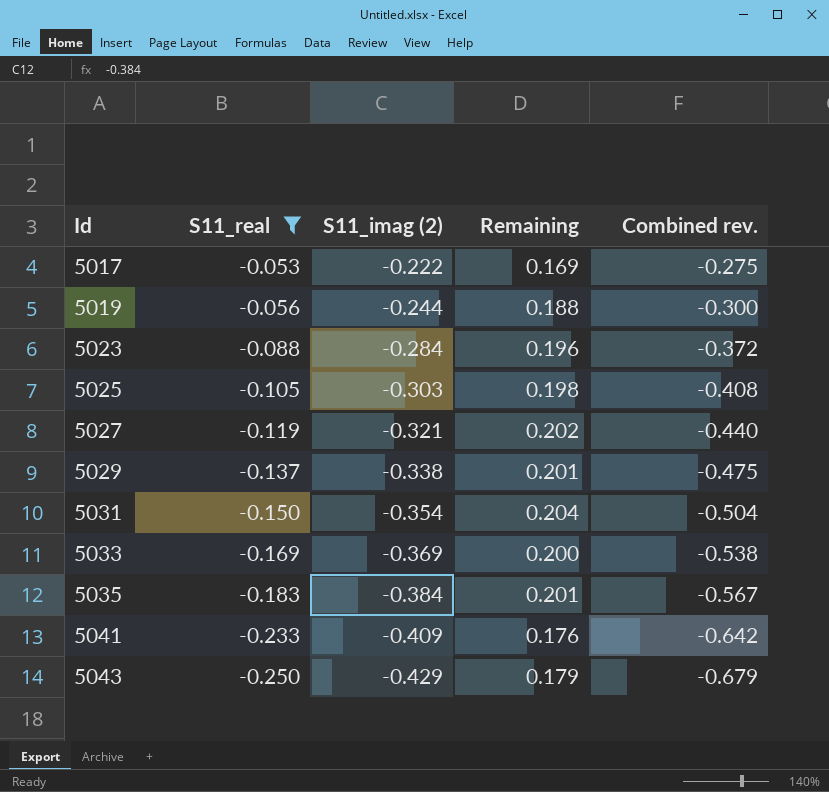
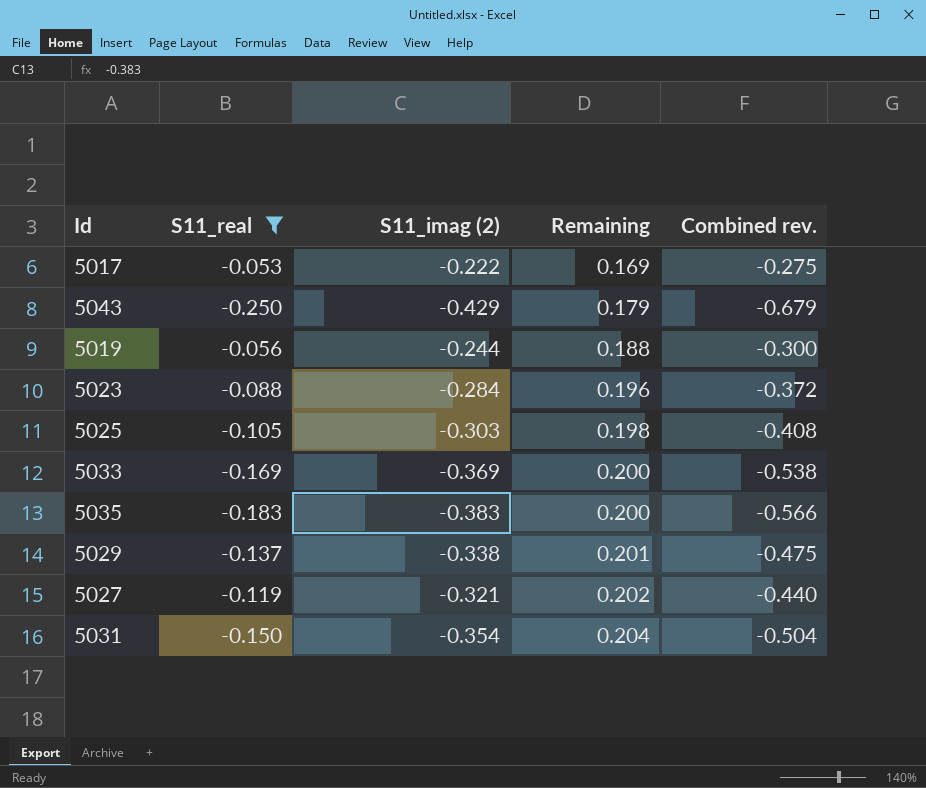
row order: Id ascending -> Remaining ascending
row 5041: -0.233 | -0.409 | 0.176 | -0.642 -> none
5035 | S11_imag (2): -0.384 -> -0.383
5035 | Remaining: 0.201 -> 0.200
5035 | Combined rev.: -0.567 -> -0.566

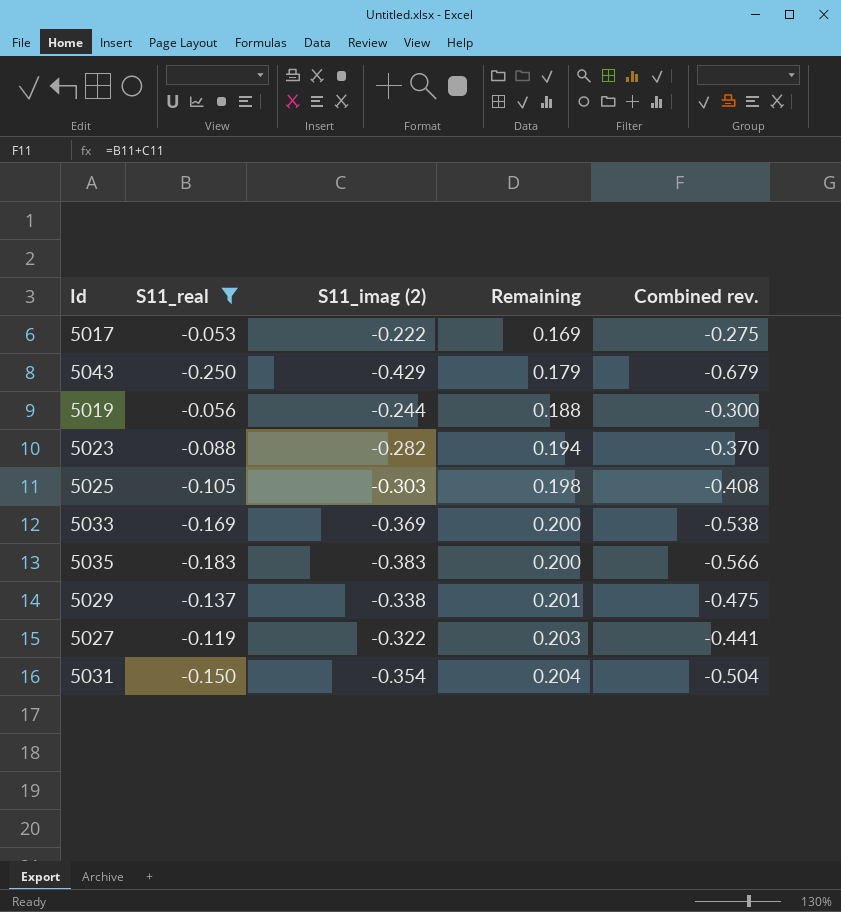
5023 | S11_imag (2): -0.284 -> -0.282
5023 | Remaining: 0.196 -> 0.194
5023 | Combined rev.: -0.372 -> -0.370
5027 | S11_imag (2): -0.321 -> -0.322
5027 | Remaining: 0.202 -> 0.203
5027 | Combined rev.: -0.440 -> -0.441

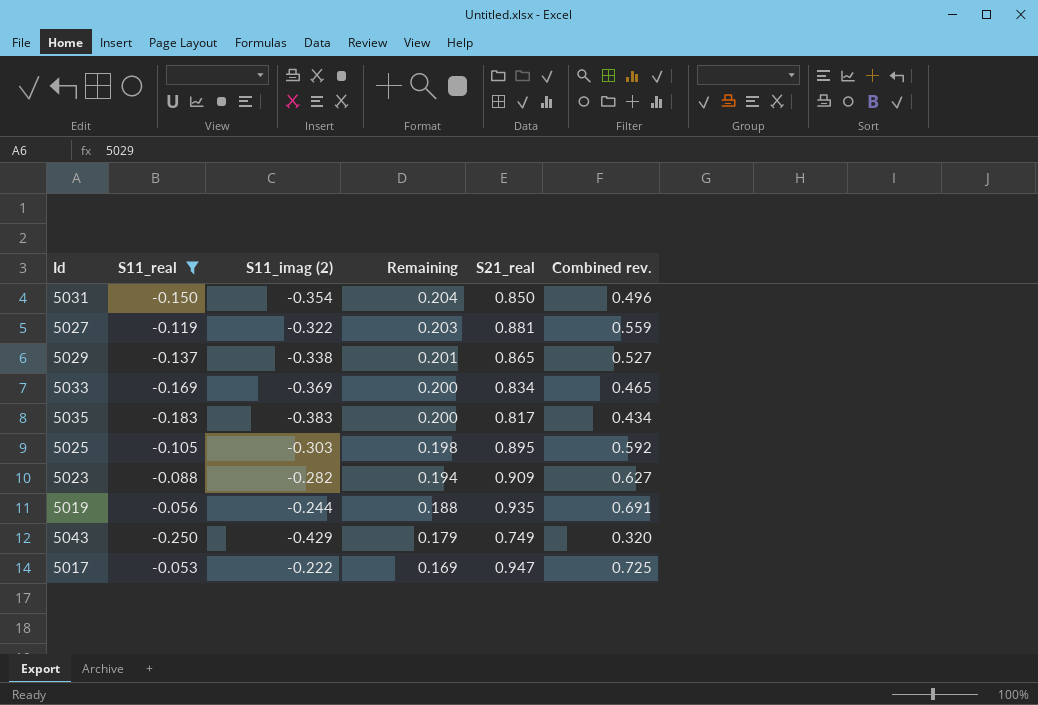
row order: Remaining ascending -> Remaining descending
column S21_real | position: none -> 5
column Combined rev. | formula: [S11_real] + [S11_imag (2)] -> [S11_imag (2)] + [S21_real]

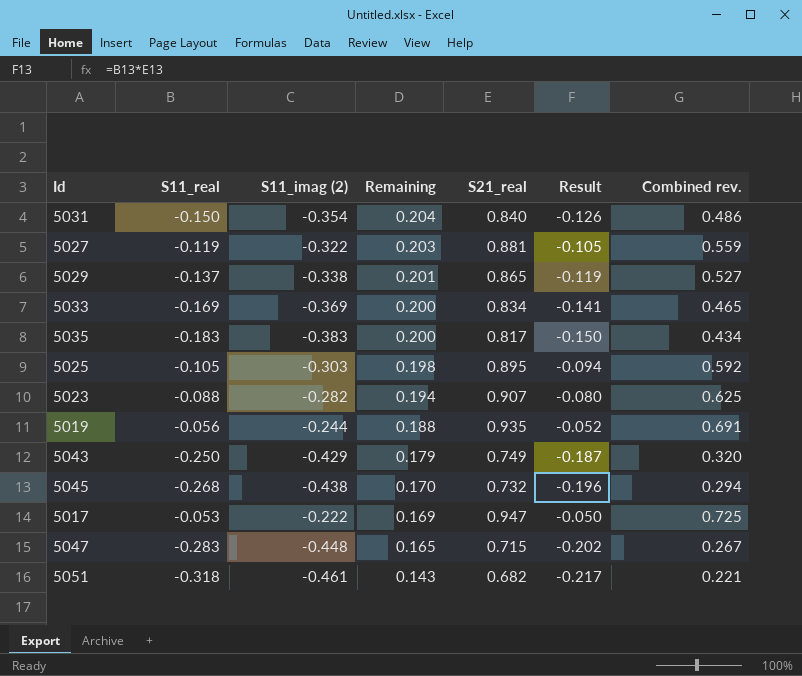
filter: S11_real >= -0.250 -> none
column Result | formula: none -> [S11_real] * [S21_real]
5031 | S21_real: 0.850 -> 0.840
5031 | Combined rev.: 0.496 -> 0.486
5023 | S21_real: 0.909 -> 0.907
5023 | Combined rev.: 0.627 -> 0.625

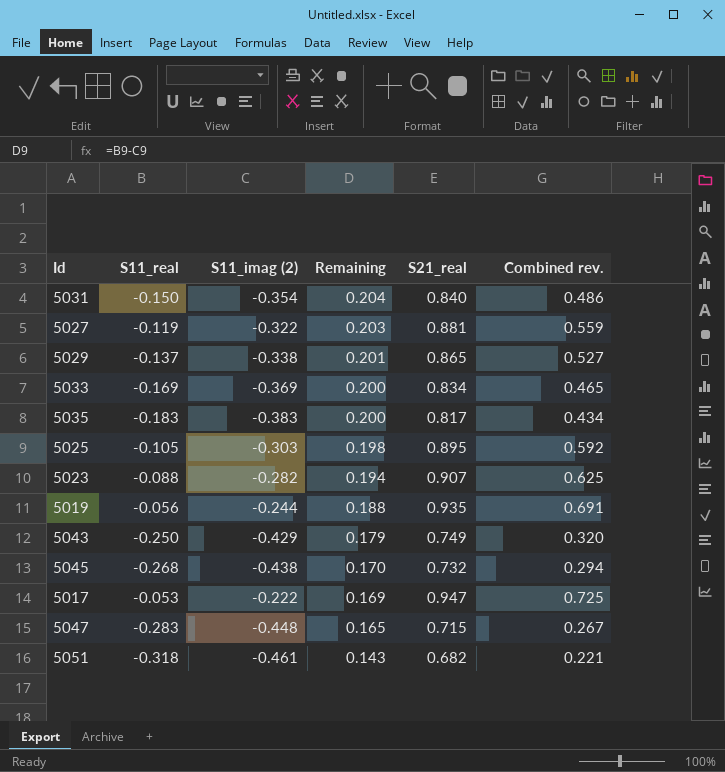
column Result | formula: [S11_real] * [S21_real] -> none

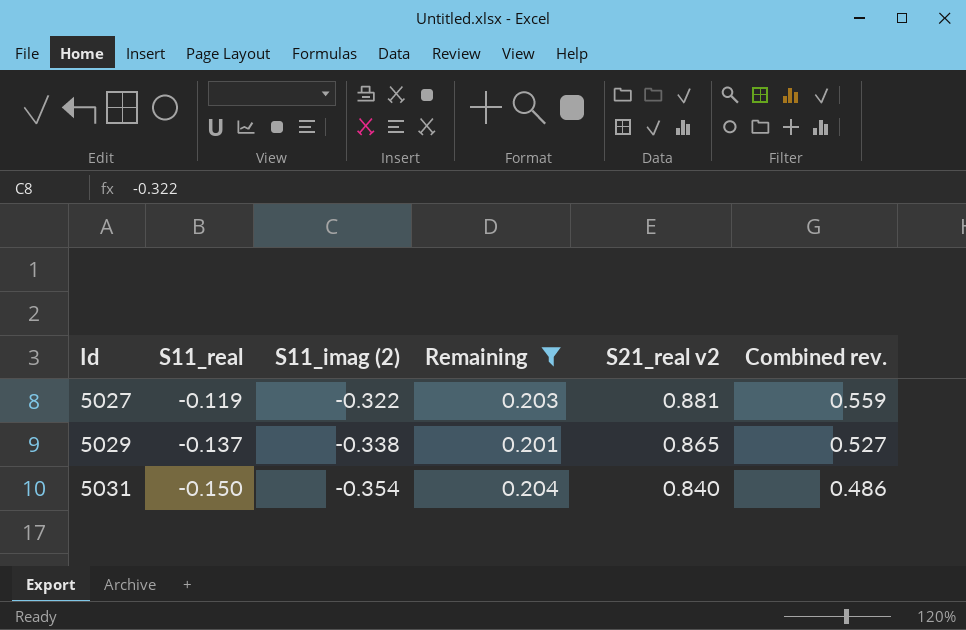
filter: none -> Remaining >= 0.201
row order: Remaining descending -> Id ascending
column name: S21_real -> S21_real v2

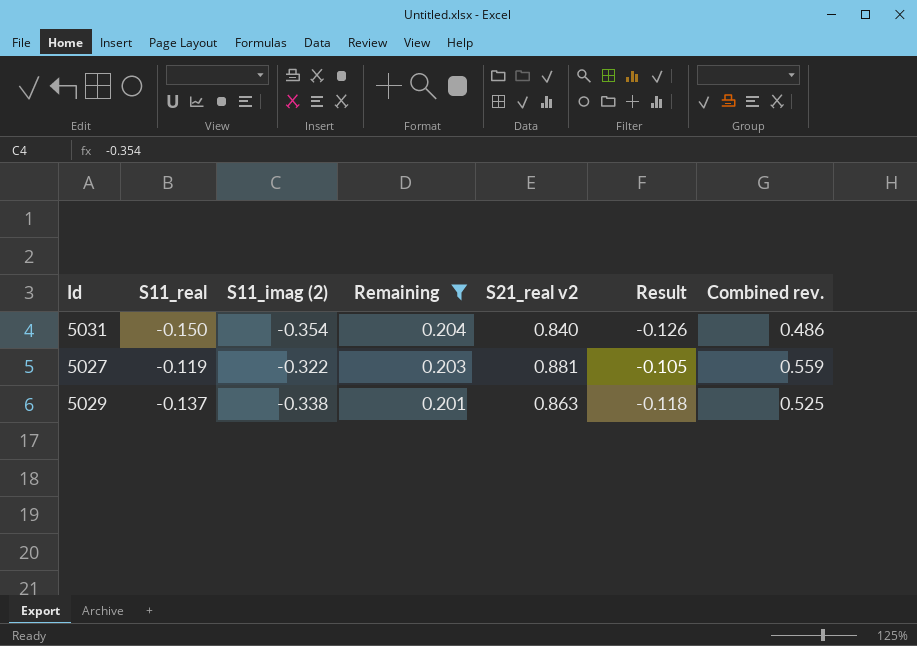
row order: Id ascending -> Remaining descending
column Result | formula: none -> [S11_real] * [S21_real v2]
5029 | S21_real v2: 0.865 -> 0.863
5029 | Combined rev.: 0.527 -> 0.525

